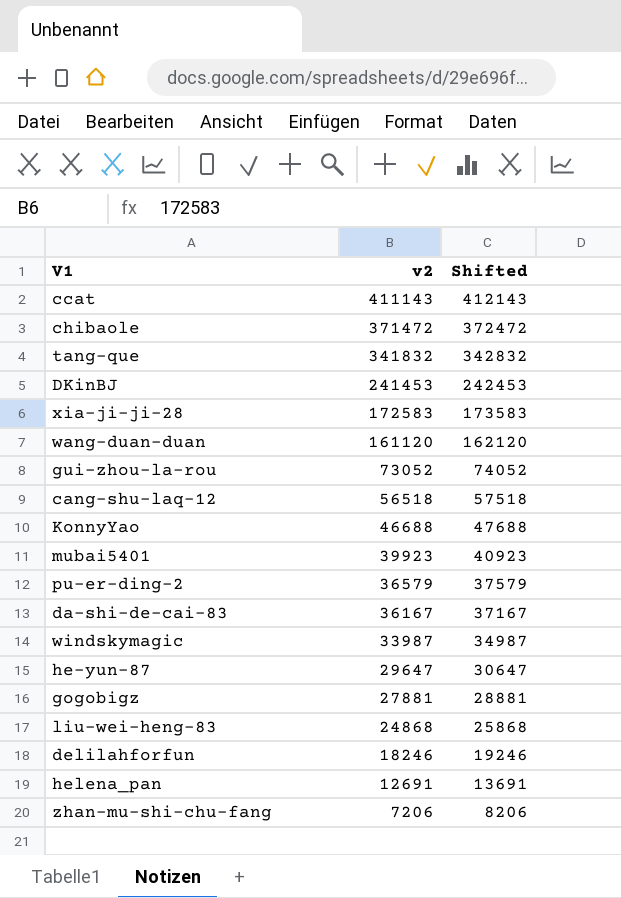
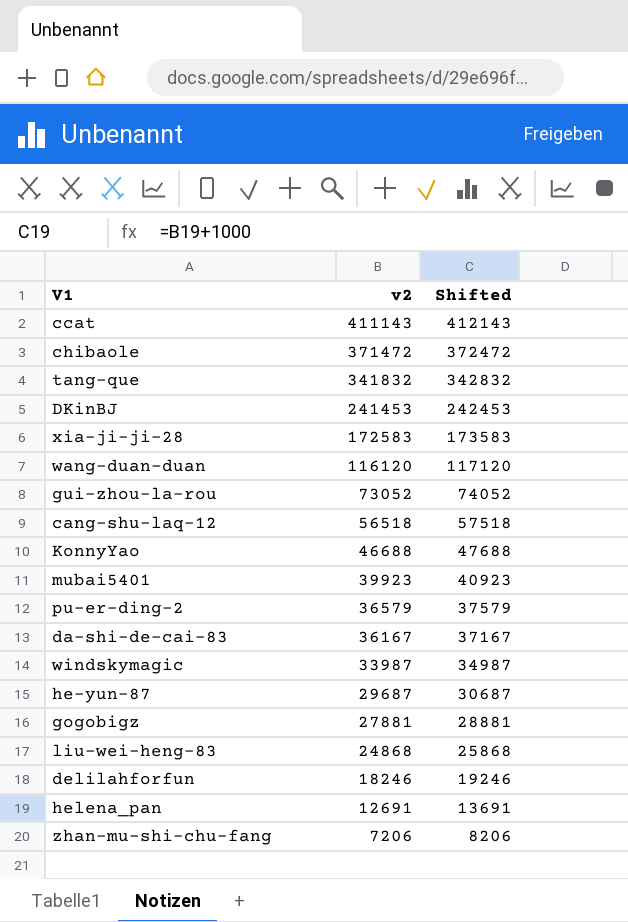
wang-duan-duan | v2: 161120 -> 116120
wang-duan-duan | Shifted: 162120 -> 117120
he-yun-87 | v2: 29647 -> 29687
he-yun-87 | Shifted: 30647 -> 30687

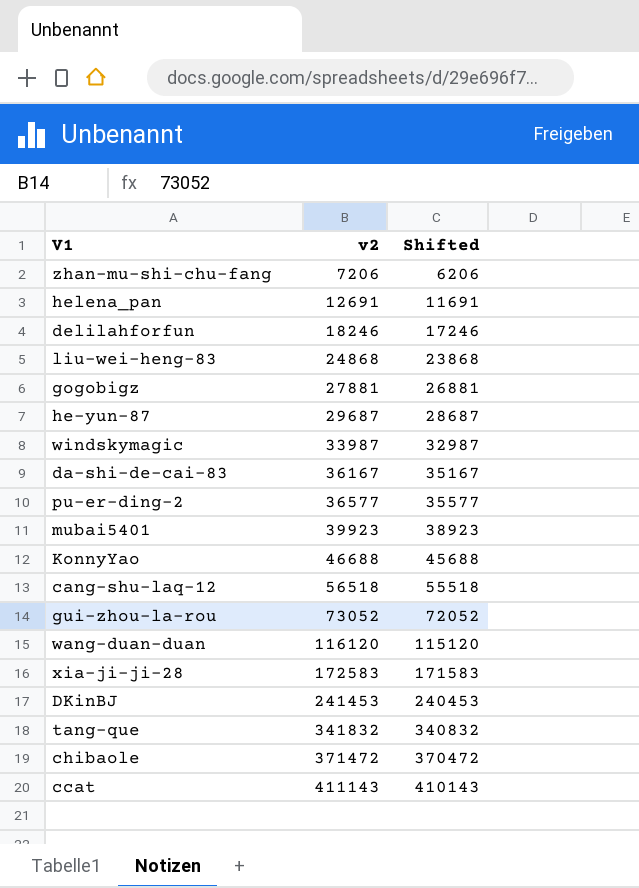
row order: v2 descending -> v2 ascending
column Shifted | formula: [v2] + 1000 -> [v2] - 1000
pu-er-ding-2 | v2: 36579 -> 36577

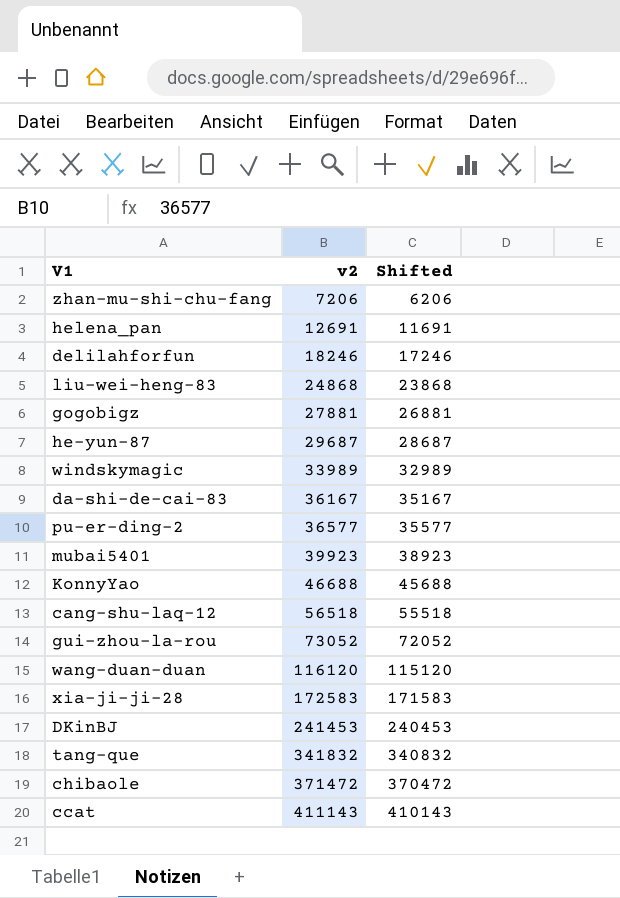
windskymagic | v2: 33987 -> 33989
windskymagic | Shifted: 32987 -> 32989

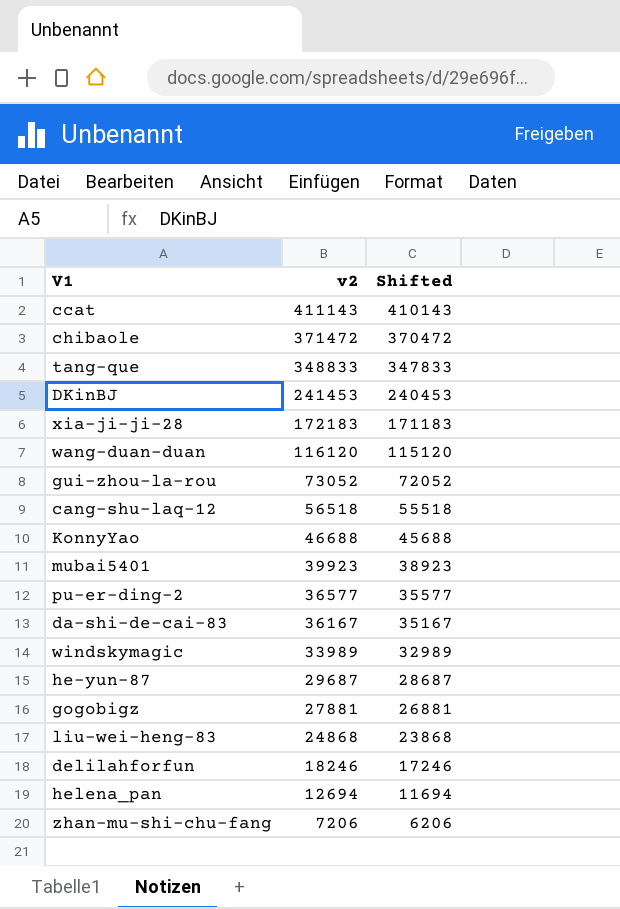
row order: v2 ascending -> v2 descending
tang-que | v2: 341832 -> 348833
tang-que | Shifted: 340832 -> 347833
xia-ji-ji-28 | v2: 172583 -> 172183
xia-ji-ji-28 | Shifted: 171583 -> 171183
helena_pan | v2: 12691 -> 12694
helena_pan | Shifted: 11691 -> 11694

